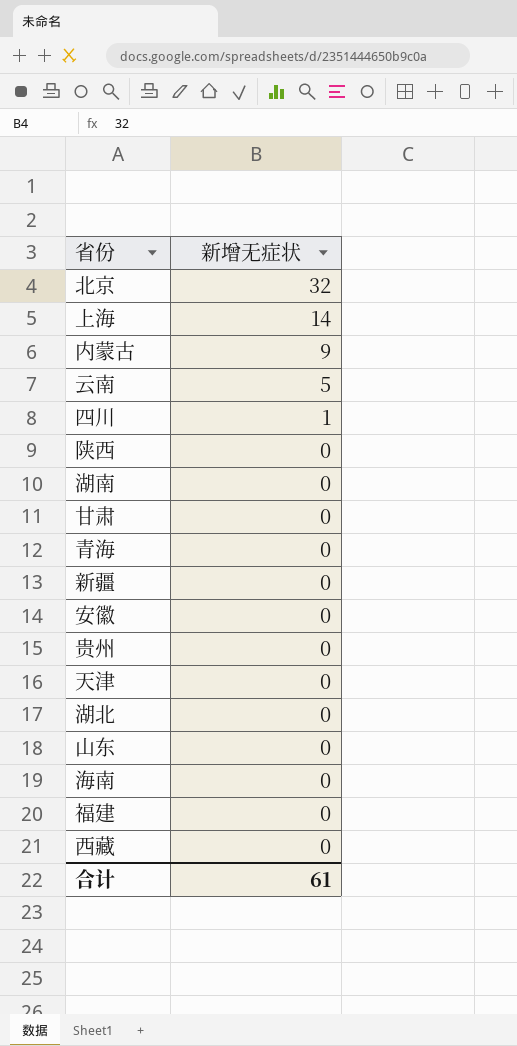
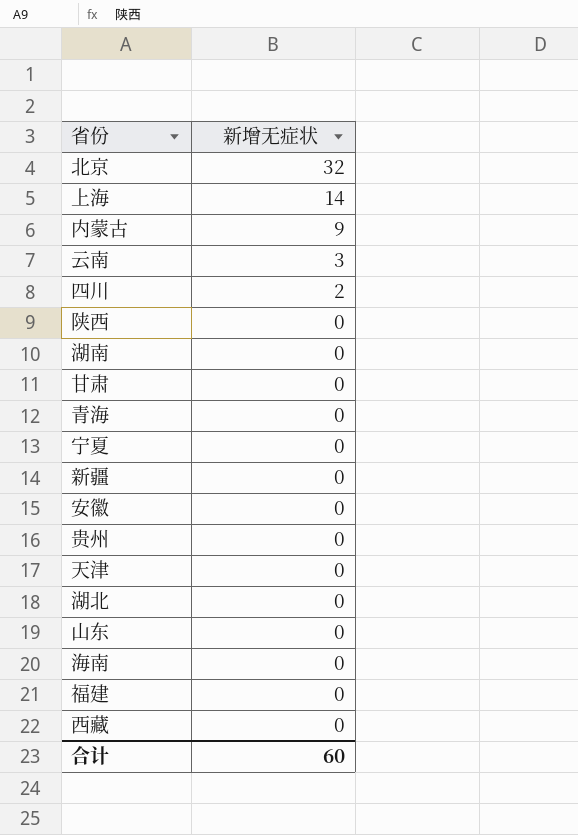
云南 | 新增无症状: 5 -> 3
四川 | 新增无症状: 1 -> 2
row 宁夏: none -> 0
合计 | 新增无症状: 61 -> 60

